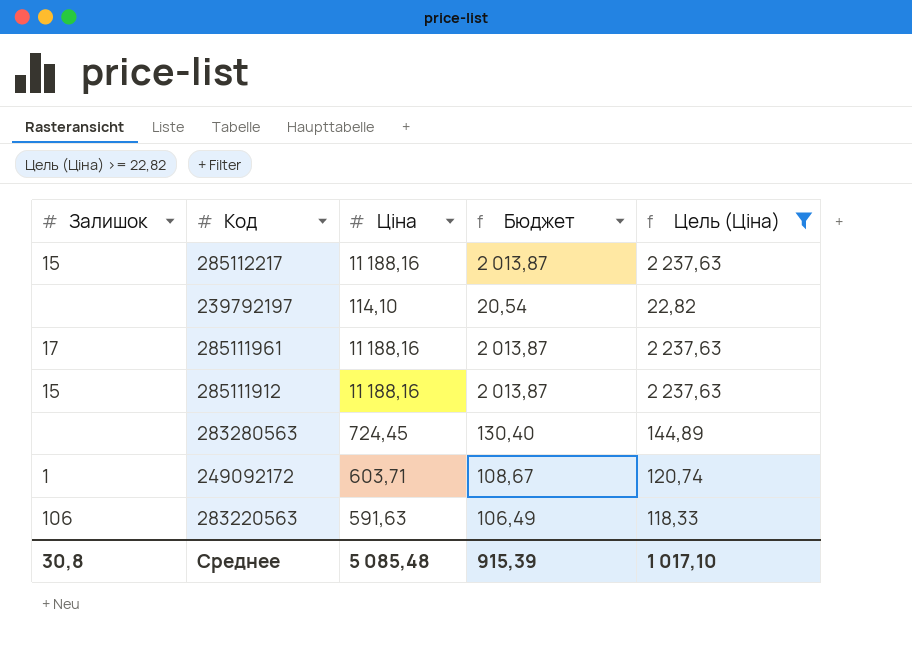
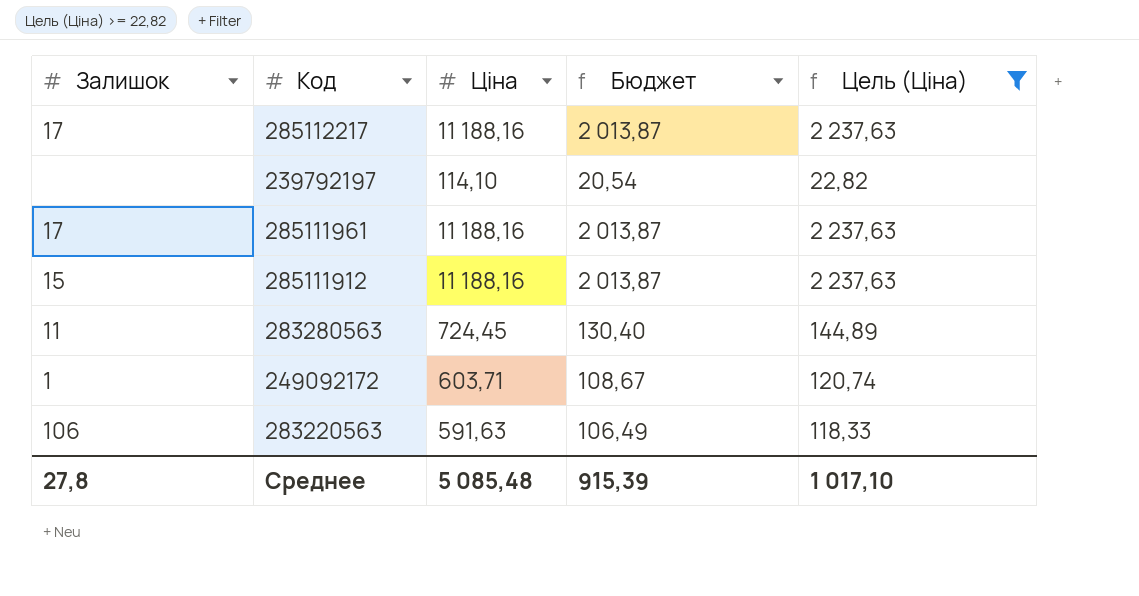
285112217 | Залишок: 15 -> 17
283280563 | Залишок: none -> 11
Среднее | Залишок: 30,8 -> 27,8

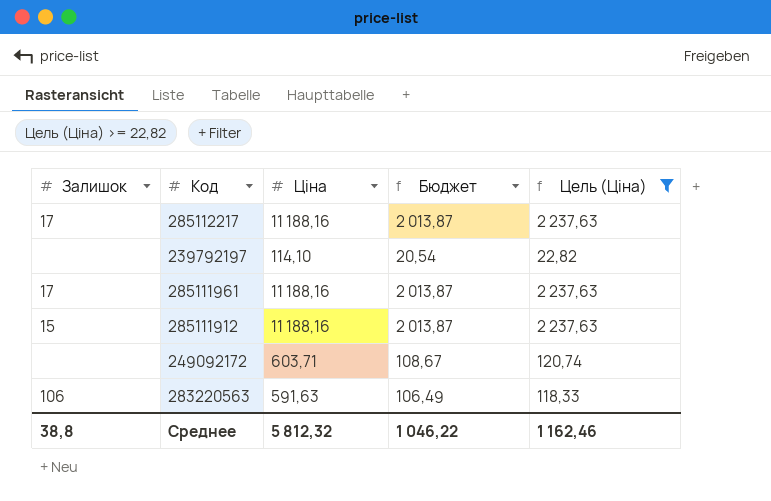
row 283280563: 11 | 724,45 | 130,40 | 144,89 -> none
249092172 | Залишок: 1 -> none
Среднее | Залишок: 27,8 -> 38,8
Среднее | Ціна: 5 085,48 -> 5 812,32
Среднее | Бюджет: 915,39 -> 1 046,22
Среднее | Цель (Ціна): 1 017,10 -> 1 162,46

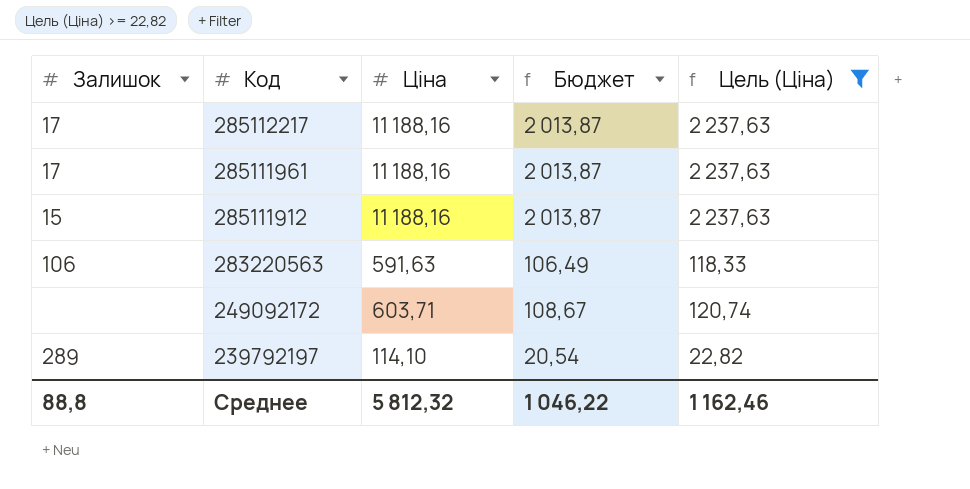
row order: none -> Код descending
239792197 | Залишок: none -> 289
Среднее | Залишок: 38,8 -> 88,8

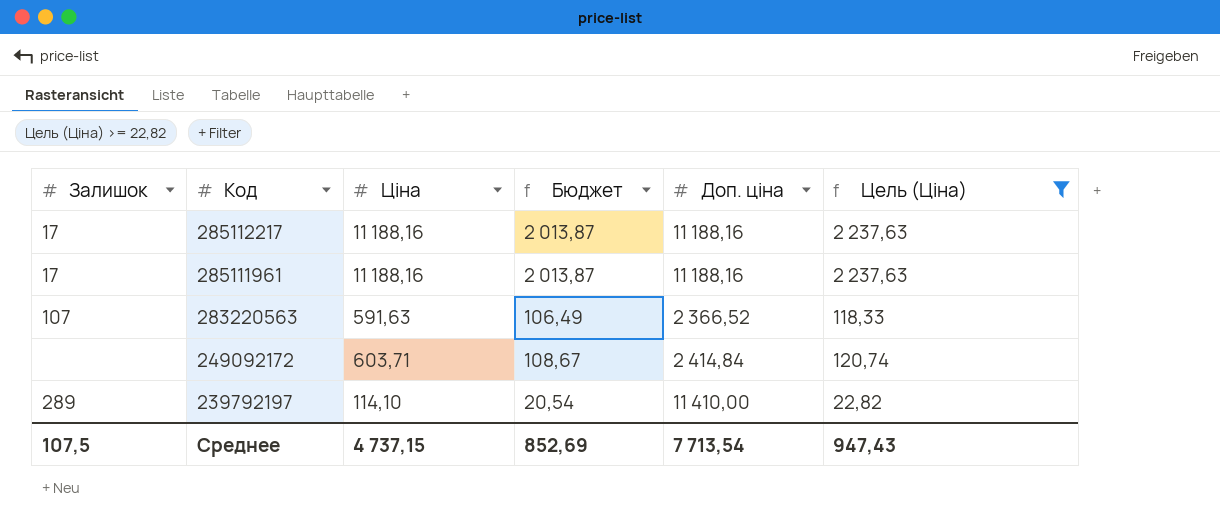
column Доп. ціна | position: none -> 5
row 285111912: 15 | 11 188,16 | 2 013,87 | 2 237,63 -> none
283220563 | Залишок: 106 -> 107
Среднее | Залишок: 88,8 -> 107,5
Среднее | Ціна: 5 812,32 -> 4 737,15
Среднее | Бюджет: 1 046,22 -> 852,69
Среднее | Цель (Ціна): 1 162,46 -> 947,43

